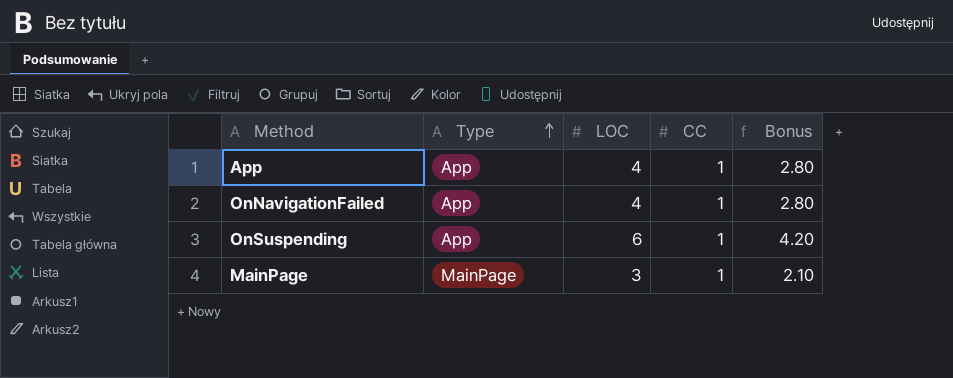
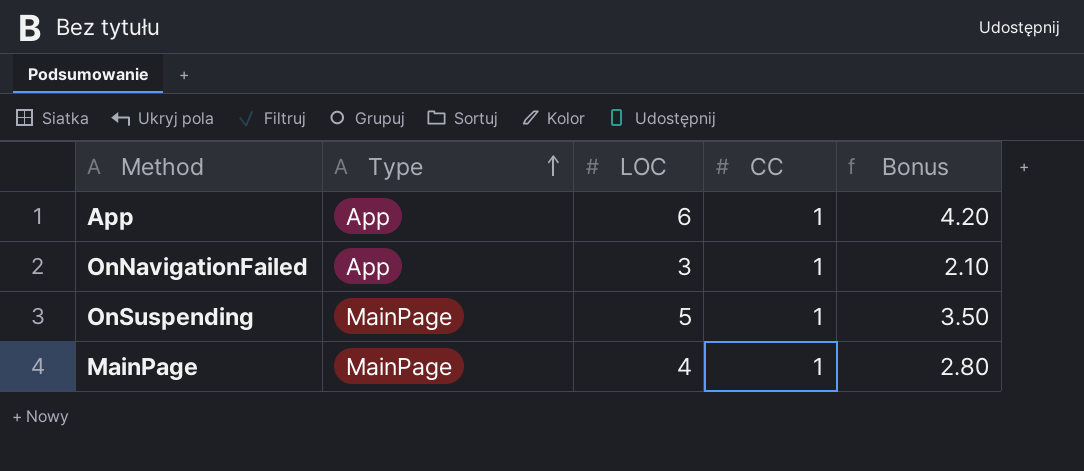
App | LOC: 4 -> 6
App | Bonus: 2.80 -> 4.20
OnNavigationFailed | LOC: 4 -> 3
OnNavigationFailed | Bonus: 2.80 -> 2.10
OnSuspending | Type: App -> MainPage
OnSuspending | LOC: 6 -> 5
OnSuspending | Bonus: 4.20 -> 3.50
MainPage | LOC: 3 -> 4
MainPage | Bonus: 2.10 -> 2.80

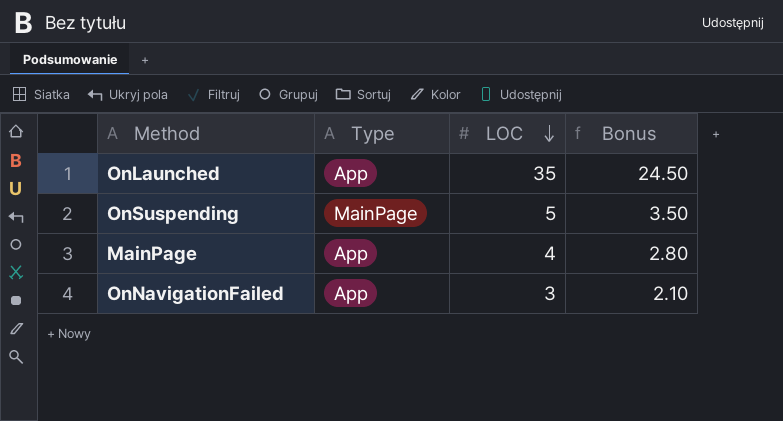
row order: Type ascending -> LOC descending
column CC | position: 4 -> none
row App: App | 6 | 1 | 4.20 -> none
row OnLaunched: none -> App | 35 | 24.50
MainPage | Type: MainPage -> App

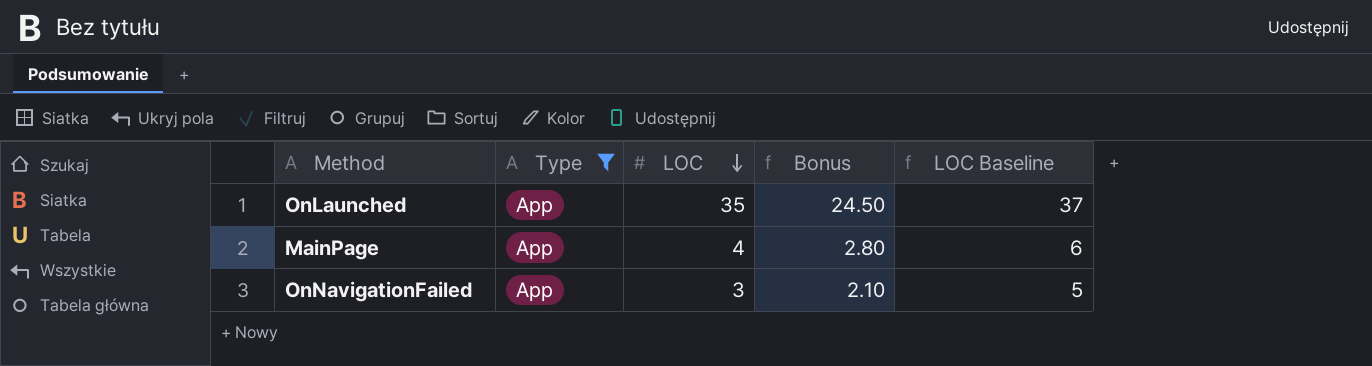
filter: none -> Type = App
column LOC Baseline | formula: none -> [LOC] + 2

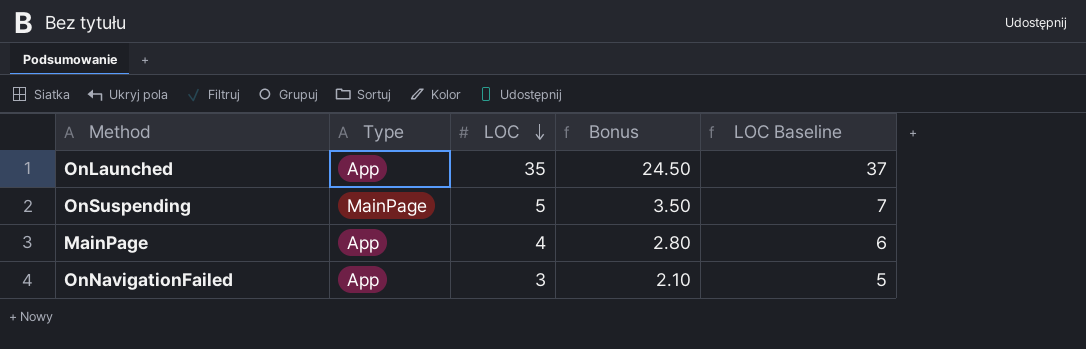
filter: Type = App -> none

